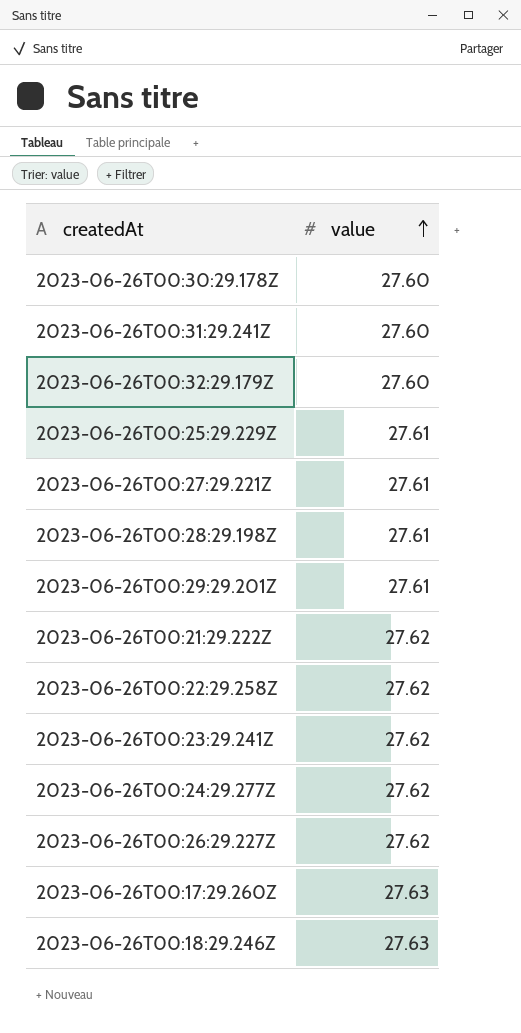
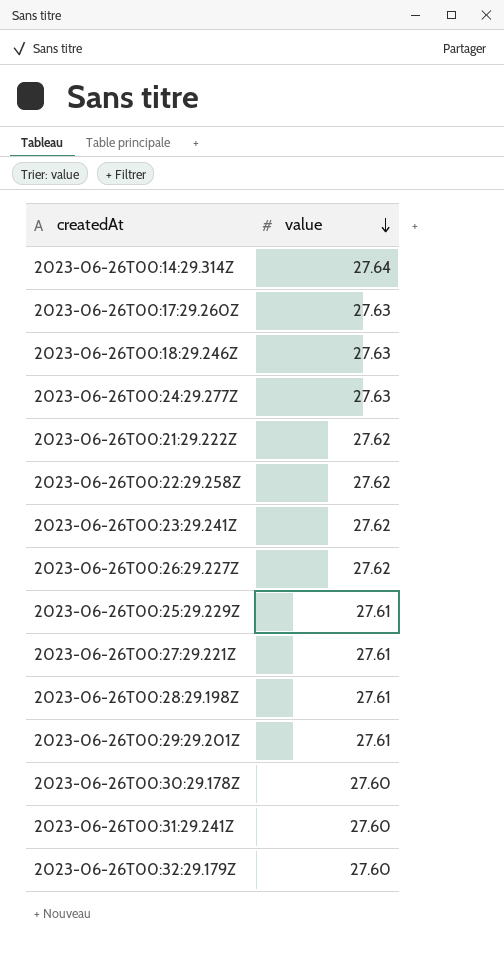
row order: value ascending -> value descending
row 2023-06-26T00:14:29.314Z: none -> 27.64
2023-06-26T00:24:29.277Z | value: 27.62 -> 27.63

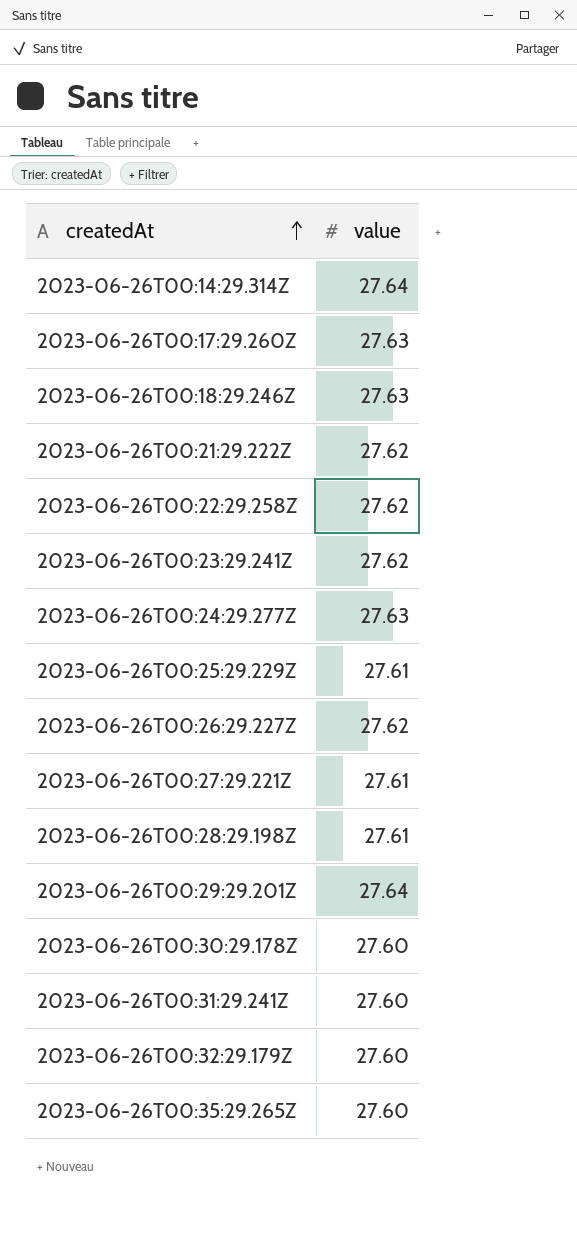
row order: value descending -> createdAt ascending
2023-06-26T00:29:29.201Z | value: 27.61 -> 27.64
row 2023-06-26T00:35:29.265Z: none -> 27.60

